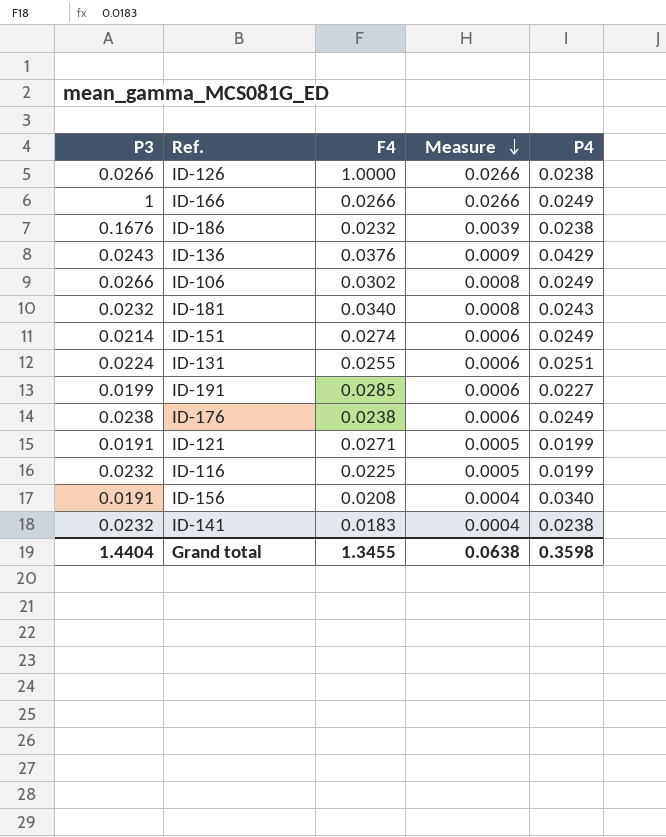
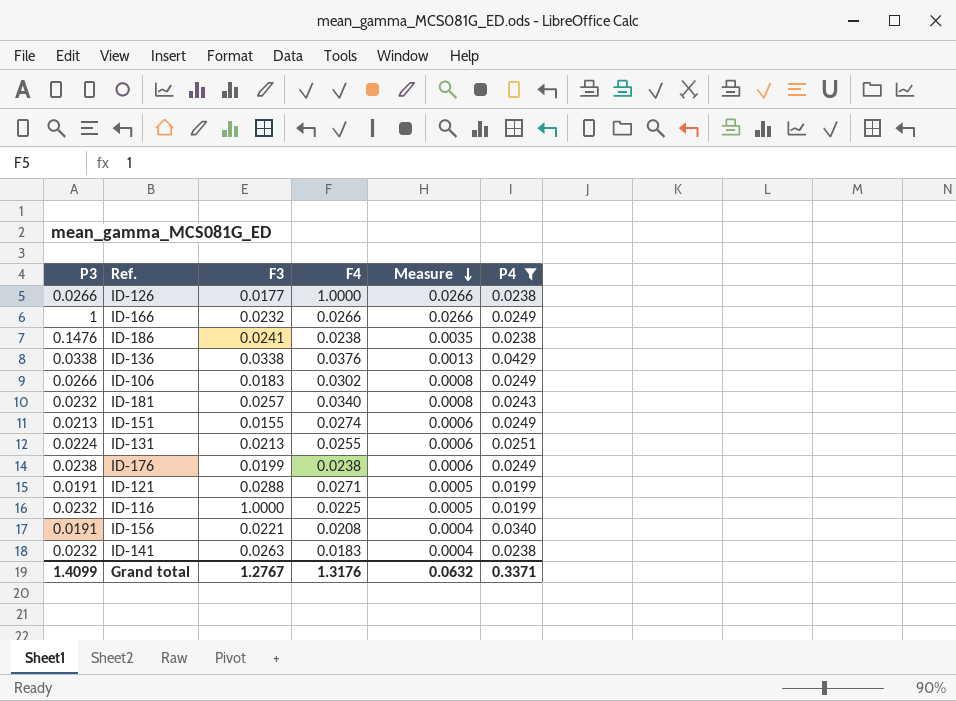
filter: none -> P4 != 0.0227
column F3 | position: none -> 3
ID-186 | P3: 0.1676 -> 0.1476
ID-186 | F4: 0.0232 -> 0.0238
ID-186 | Measure: 0.0039 -> 0.0035
ID-136 | P3: 0.0243 -> 0.0338
ID-136 | Measure: 0.0009 -> 0.0013
ID-151 | P3: 0.0214 -> 0.0213
Grand total | P3: 1.4404 -> 1.4099
Grand total | F4: 1.3455 -> 1.3176
Grand total | Measure: 0.0638 -> 0.0632
Grand total | P4: 0.3598 -> 0.3371

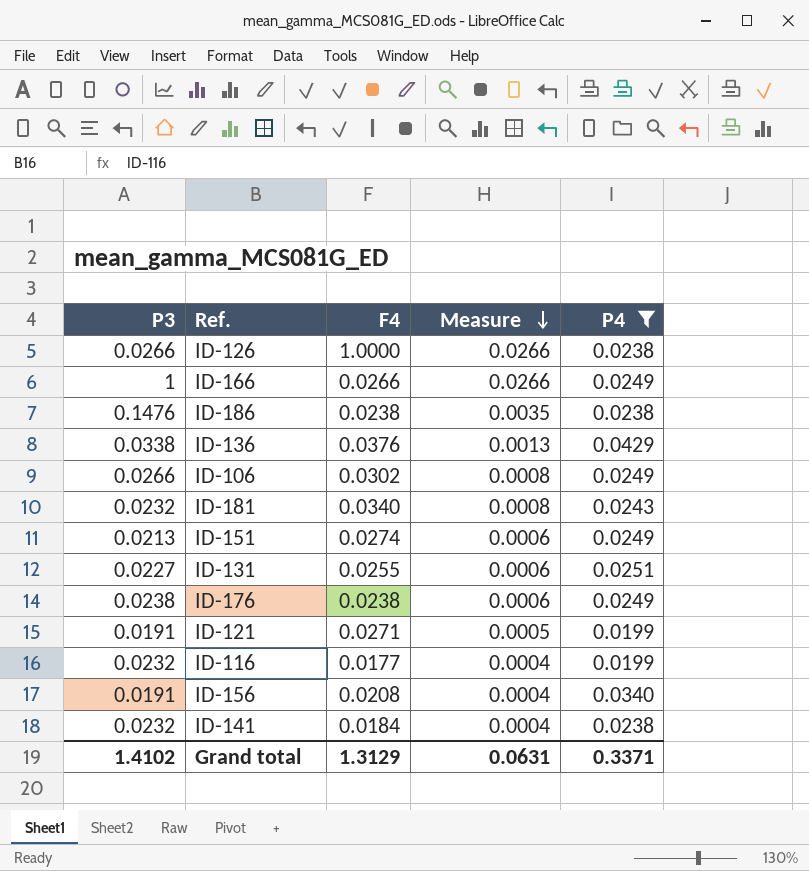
column F3 | position: 3 -> none
ID-131 | P3: 0.0224 -> 0.0227
ID-116 | F4: 0.0225 -> 0.0177
ID-116 | Measure: 0.0005 -> 0.0004
ID-141 | F4: 0.0183 -> 0.0184
Grand total | P3: 1.4099 -> 1.4102
Grand total | F4: 1.3176 -> 1.3129
Grand total | Measure: 0.0632 -> 0.0631

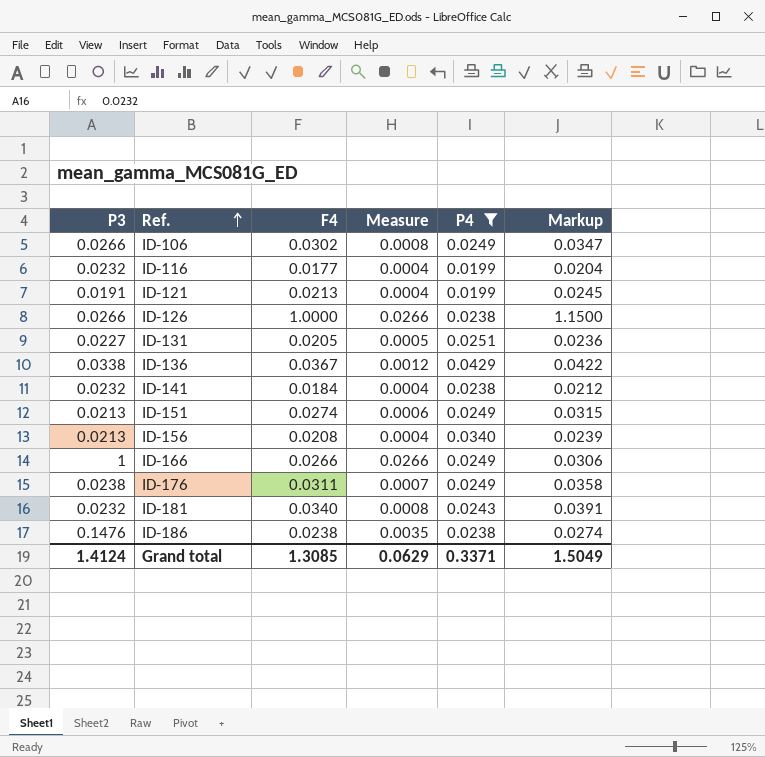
row order: Measure descending -> Ref. ascending
column Markup | formula: none -> [F4] * 1.15
ID-121 | F4: 0.0271 -> 0.0213
ID-121 | Measure: 0.0005 -> 0.0004
ID-131 | F4: 0.0255 -> 0.0205
ID-131 | Measure: 0.0006 -> 0.0005
ID-136 | F4: 0.0376 -> 0.0367
ID-136 | Measure: 0.0013 -> 0.0012
ID-156 | P3: 0.0191 -> 0.0213
ID-176 | F4: 0.0238 -> 0.0311
ID-176 | Measure: 0.0006 -> 0.0007
Grand total | P3: 1.4102 -> 1.4124
Grand total | F4: 1.3129 -> 1.3085
Grand total | Measure: 0.0631 -> 0.0629

